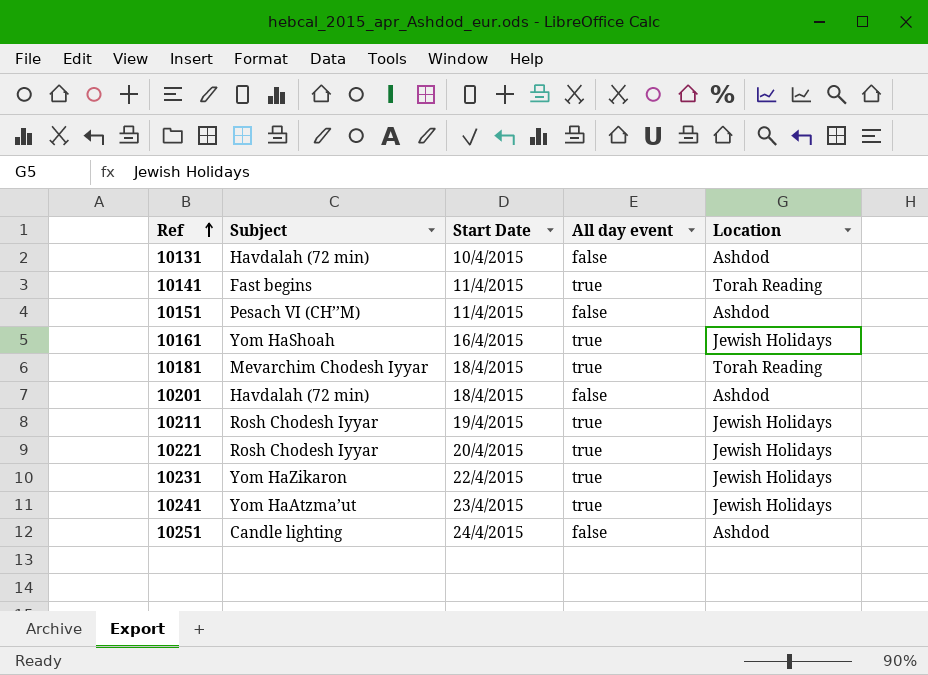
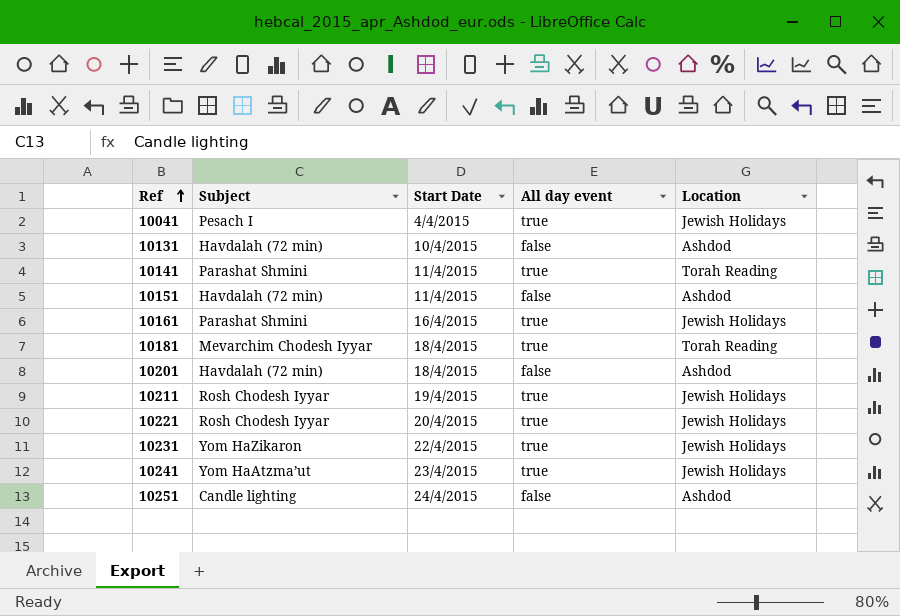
row 10041: none -> Pesach I | 4/4/2015 | true | Jewish Holidays
10141 | Subject: Fast begins -> Parashat Shmini
10151 | Subject: Pesach VI (CH’’M) -> Havdalah (72 min)
10161 | Subject: Yom HaShoah -> Parashat Shmini

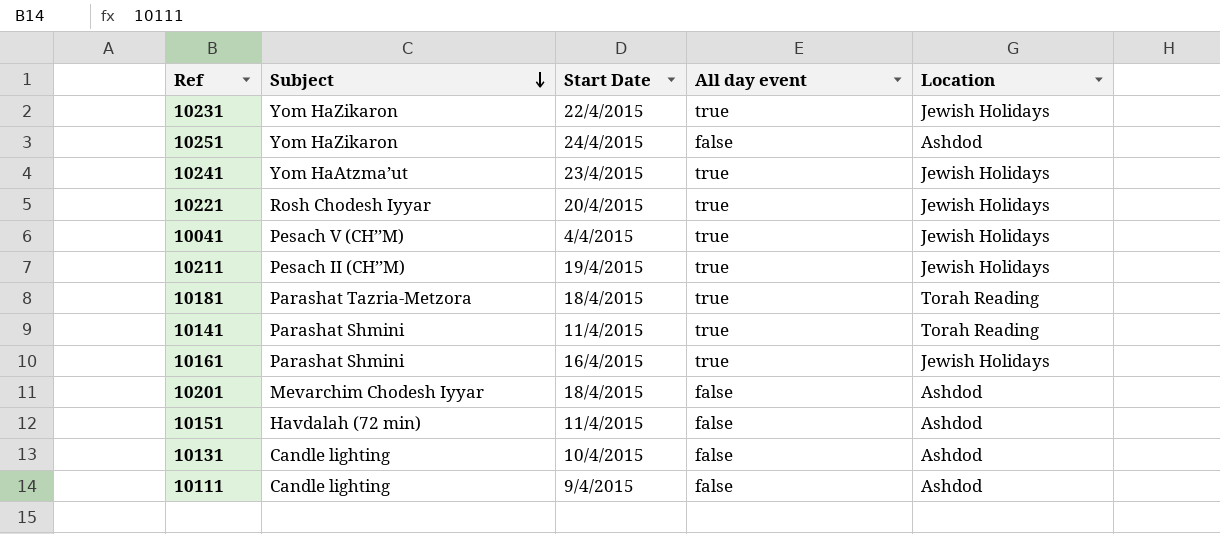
row order: Ref ascending -> Subject descending
10251 | Subject: Candle lighting -> Yom HaZikaron
10041 | Subject: Pesach I -> Pesach V (CH’’M)
10211 | Subject: Rosh Chodesh Iyyar -> Pesach II (CH’’M)
10181 | Subject: Mevarchim Chodesh Iyyar -> Parashat Tazria-Metzora
10201 | Subject: Havdalah (72 min) -> Mevarchim Chodesh Iyyar
10131 | Subject: Havdalah (72 min) -> Candle lighting
row 10111: none -> Candle lighting | 9/4/2015 | false | Ashdod

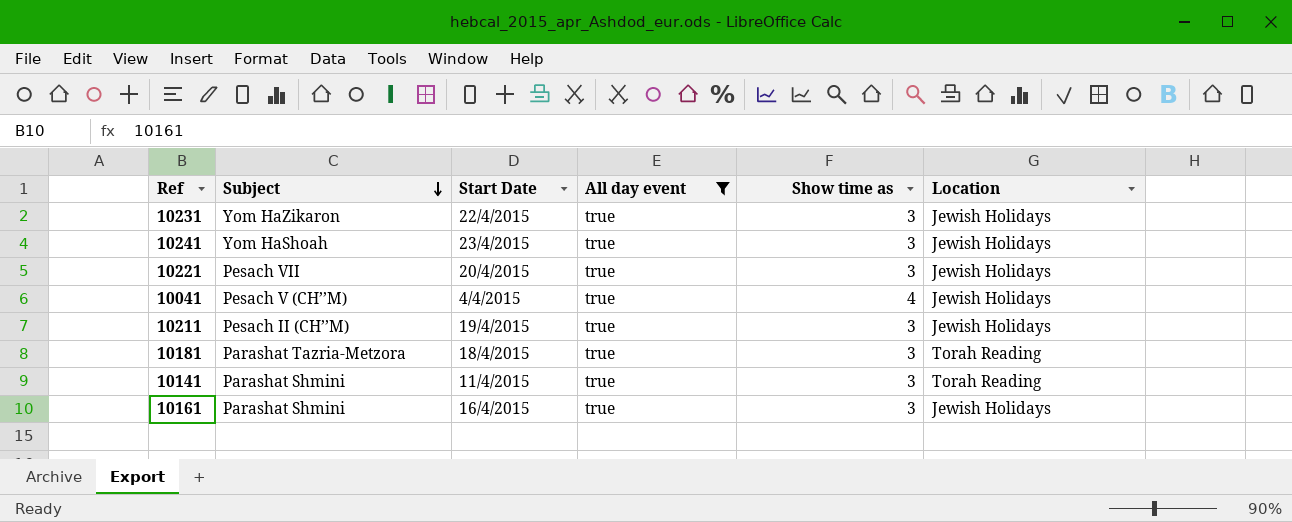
filter: none -> All day event = true
column Show time as | position: none -> 5
10241 | Subject: Yom HaAtzma’ut -> Yom HaShoah
10221 | Subject: Rosh Chodesh Iyyar -> Pesach VII

